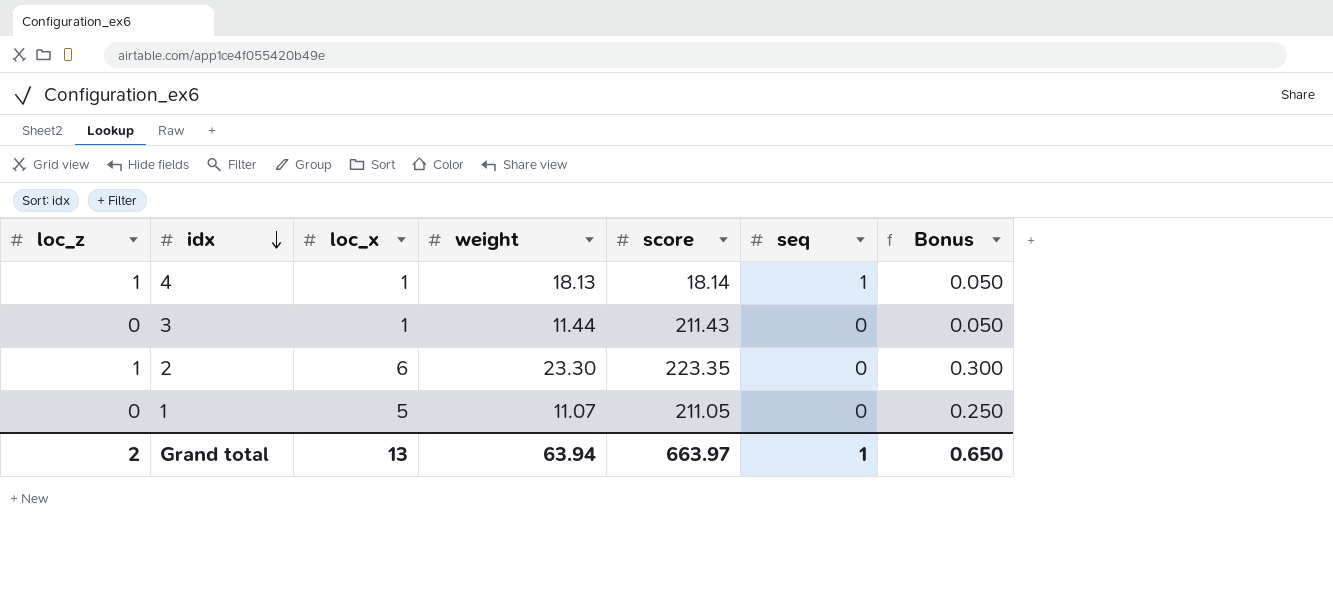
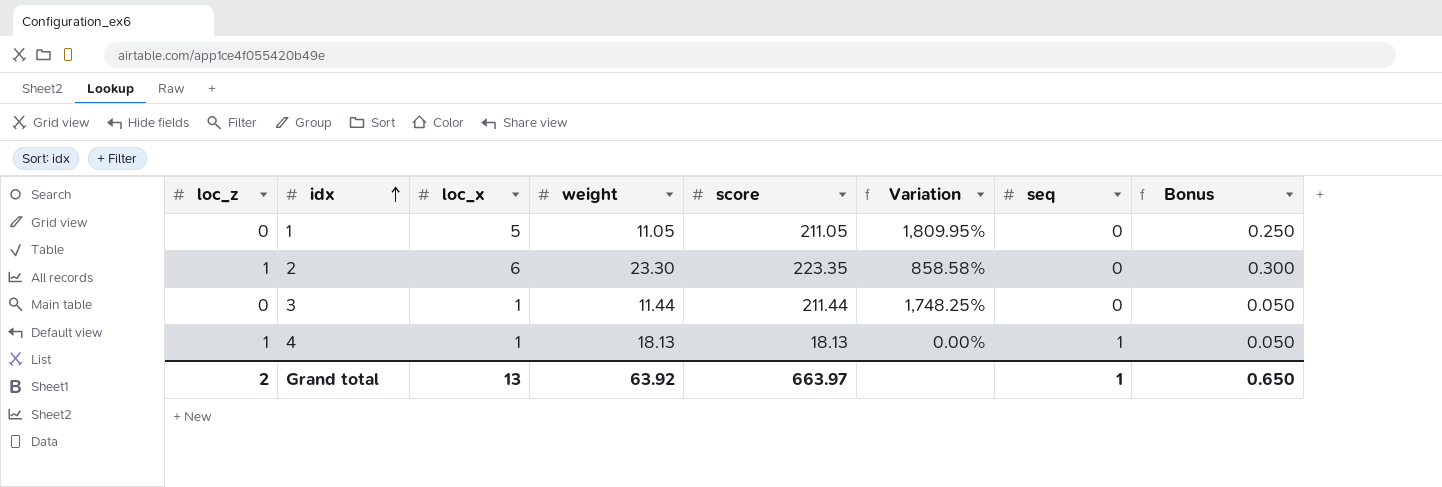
row order: idx descending -> idx ascending
column Variation | formula: none -> ([score] - [weight]) / [weight]
1 | weight: 11.07 -> 11.05
3 | score: 211.43 -> 211.44
4 | score: 18.14 -> 18.13
Grand total | weight: 63.94 -> 63.92

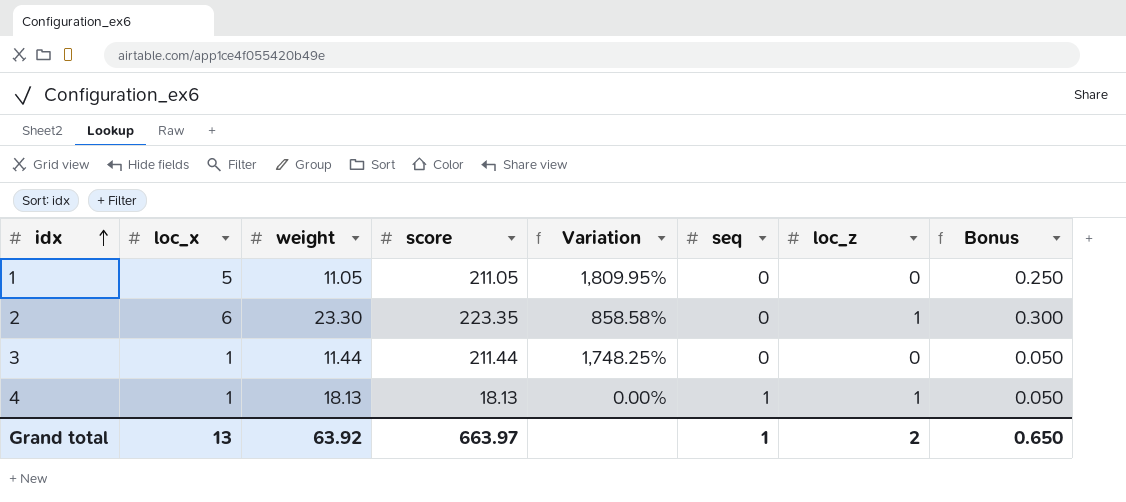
column loc_z | position: 1 -> 7

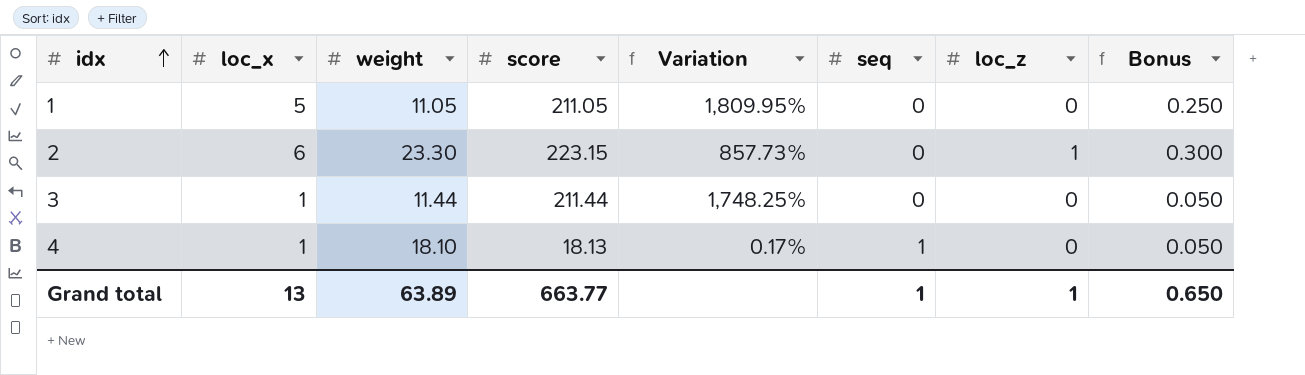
2 | score: 223.35 -> 223.15
2 | Variation: 858.58% -> 857.73%
4 | weight: 18.13 -> 18.10
4 | Variation: 0.00% -> 0.17%
4 | loc_z: 1 -> 0
Grand total | weight: 63.92 -> 63.89
Grand total | score: 663.97 -> 663.77
Grand total | loc_z: 2 -> 1

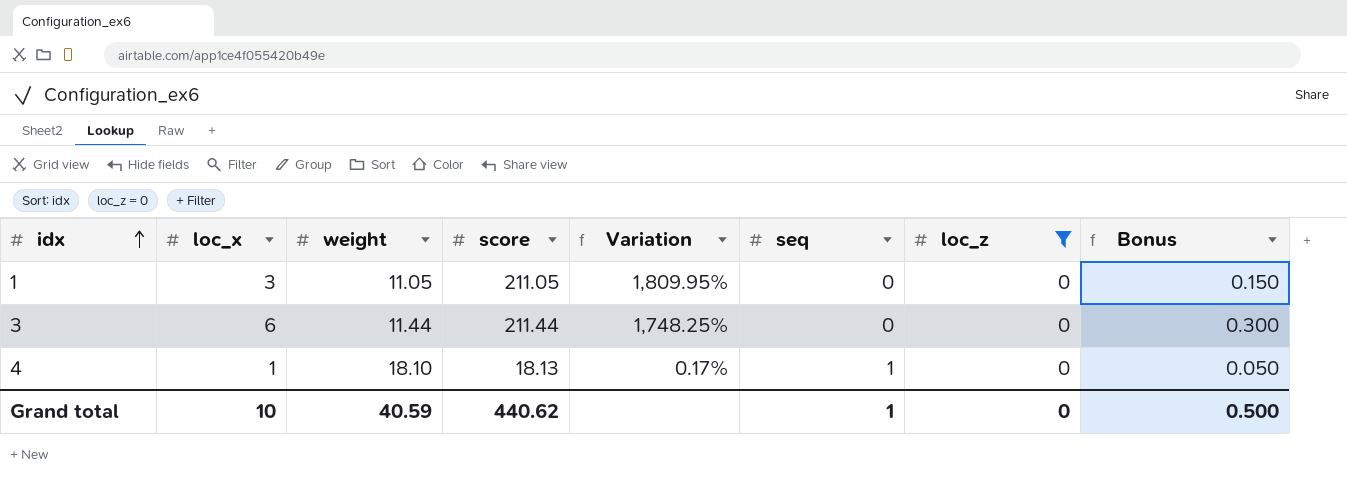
filter: none -> loc_z = 0
1 | loc_x: 5 -> 3
1 | Bonus: 0.250 -> 0.150
3 | loc_x: 1 -> 6
3 | Bonus: 0.050 -> 0.300
Grand total | loc_x: 13 -> 10
Grand total | weight: 63.89 -> 40.59
Grand total | score: 663.77 -> 440.62
Grand total | loc_z: 1 -> 0
Grand total | Bonus: 0.650 -> 0.500

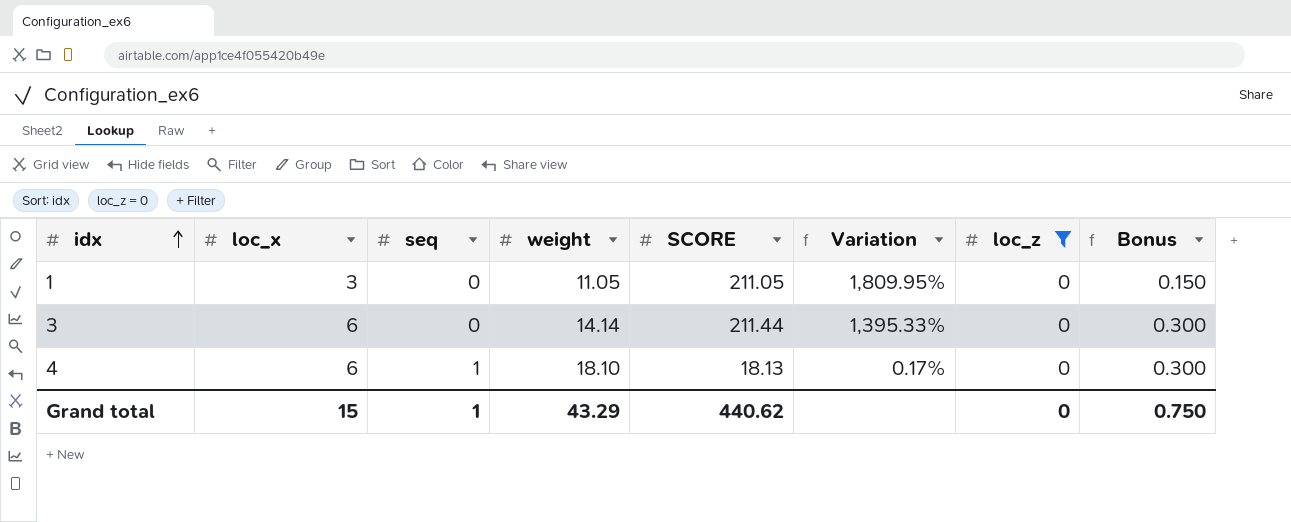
column seq | position: 6 -> 3
column name: score -> SCORE
3 | weight: 11.44 -> 14.14
3 | Variation: 1,748.25% -> 1,395.33%
4 | loc_x: 1 -> 6
4 | Bonus: 0.050 -> 0.300
Grand total | loc_x: 10 -> 15
Grand total | weight: 40.59 -> 43.29
Grand total | Bonus: 0.500 -> 0.750

